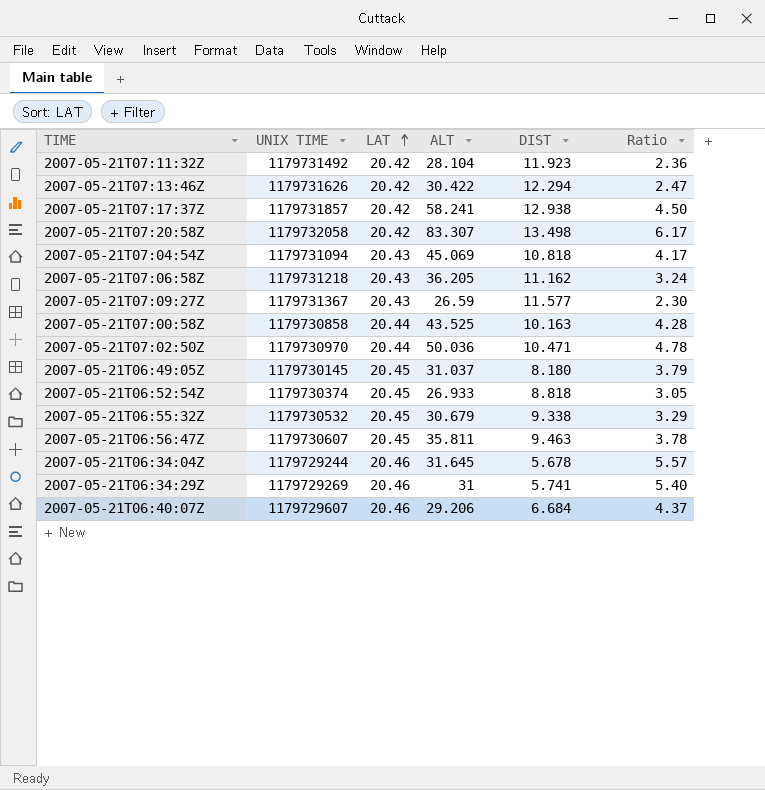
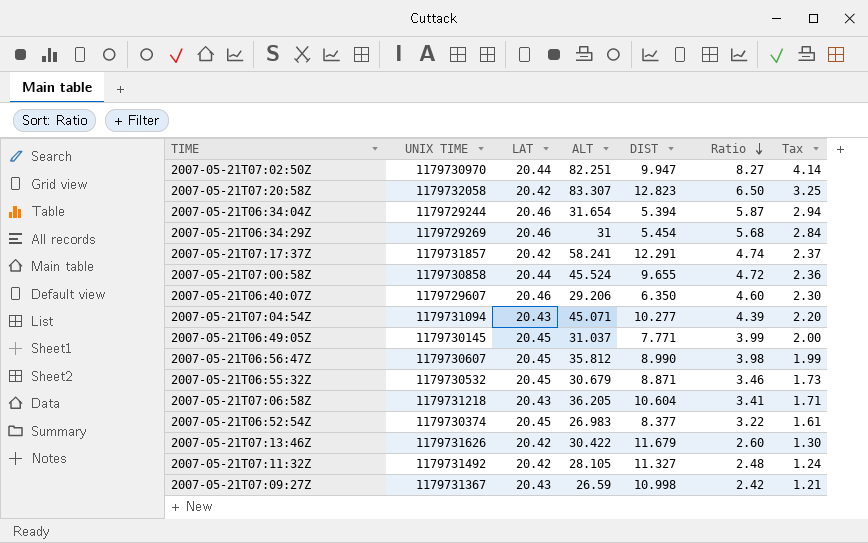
row order: LAT ascending -> Ratio descending
column Tax | formula: none -> [Ratio] * 0.5
2007-05-21T07:02:50Z | ALT: 50.036 -> 82.251
2007-05-21T07:02:50Z | DIST: 10.471 -> 9.947
2007-05-21T07:02:50Z | Ratio: 4.78 -> 8.27
2007-05-21T07:20:58Z | DIST: 13.498 -> 12.823
2007-05-21T07:20:58Z | Ratio: 6.17 -> 6.50
2007-05-21T06:34:04Z | ALT: 31.645 -> 31.654
2007-05-21T06:34:04Z | DIST: 5.678 -> 5.394
2007-05-21T06:34:04Z | Ratio: 5.57 -> 5.87
2007-05-21T06:34:29Z | DIST: 5.741 -> 5.454
2007-05-21T06:34:29Z | Ratio: 5.40 -> 5.68
2007-05-21T07:17:37Z | DIST: 12.938 -> 12.291
2007-05-21T07:17:37Z | Ratio: 4.50 -> 4.74
2007-05-21T07:00:58Z | ALT: 43.525 -> 45.524
2007-05-21T07:00:58Z | DIST: 10.163 -> 9.655
2007-05-21T07:00:58Z | Ratio: 4.28 -> 4.72
2007-05-21T06:40:07Z | DIST: 6.684 -> 6.350
2007-05-21T06:40:07Z | Ratio: 4.37 -> 4.60
2007-05-21T07:04:54Z | ALT: 45.069 -> 45.071
2007-05-21T07:04:54Z | DIST: 10.818 -> 10.277
2007-05-21T07:04:54Z | Ratio: 4.17 -> 4.39
2007-05-21T06:49:05Z | DIST: 8.180 -> 7.771
2007-05-21T06:49:05Z | Ratio: 3.79 -> 3.99
2007-05-21T06:56:47Z | ALT: 35.811 -> 35.812
2007-05-21T06:56:47Z | DIST: 9.463 -> 8.990
2007-05-21T06:56:47Z | Ratio: 3.78 -> 3.98
2007-05-21T06:55:32Z | DIST: 9.338 -> 8.871
2007-05-21T06:55:32Z | Ratio: 3.29 -> 3.46
2007-05-21T07:06:58Z | DIST: 11.162 -> 10.604
2007-05-21T07:06:58Z | Ratio: 3.24 -> 3.41
2007-05-21T06:52:54Z | ALT: 26.933 -> 26.983
2007-05-21T06:52:54Z | DIST: 8.818 -> 8.377
2007-05-21T06:52:54Z | Ratio: 3.05 -> 3.22
2007-05-21T07:13:46Z | DIST: 12.294 -> 11.679
2007-05-21T07:13:46Z | Ratio: 2.47 -> 2.60
2007-05-21T07:11:32Z | ALT: 28.104 -> 28.105
2007-05-21T07:11:32Z | DIST: 11.923 -> 11.327
2007-05-21T07:11:32Z | Ratio: 2.36 -> 2.48
2007-05-21T07:09:27Z | DIST: 11.577 -> 10.998
2007-05-21T07:09:27Z | Ratio: 2.30 -> 2.42

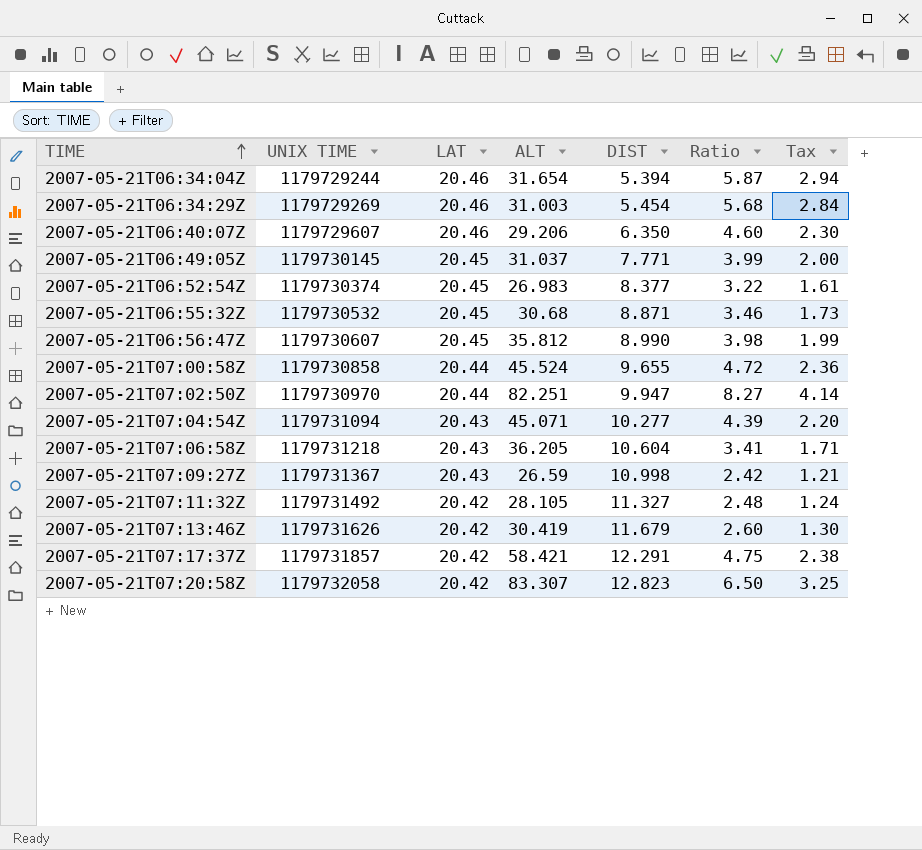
row order: Ratio descending -> TIME ascending
2007-05-21T06:34:29Z | ALT: 31 -> 31.003
2007-05-21T06:55:32Z | ALT: 30.679 -> 30.68
2007-05-21T07:13:46Z | ALT: 30.422 -> 30.419
2007-05-21T07:17:37Z | ALT: 58.241 -> 58.421
2007-05-21T07:17:37Z | Ratio: 4.74 -> 4.75
2007-05-21T07:17:37Z | Tax: 2.37 -> 2.38

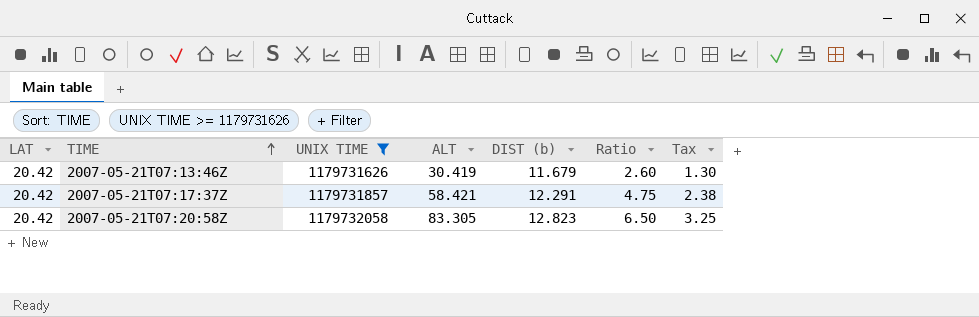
filter: none -> UNIX TIME >= 1179731626
column LAT | position: 3 -> 1
column name: DIST -> DIST (b)
2007-05-21T07:20:58Z | ALT: 83.307 -> 83.305

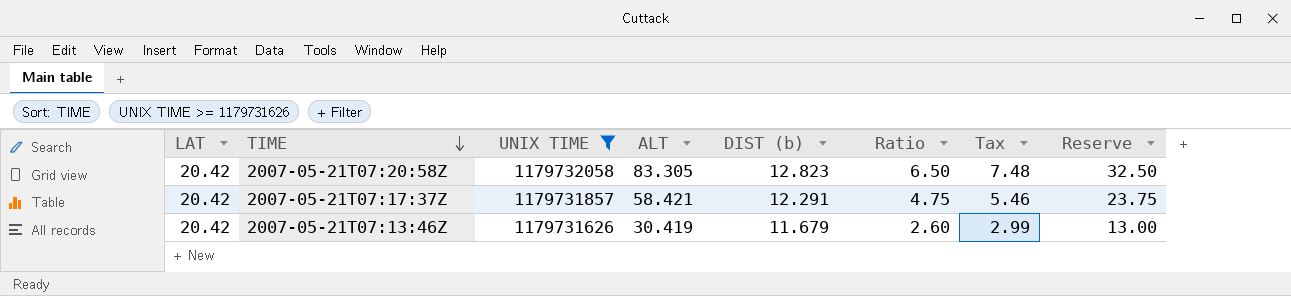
row order: TIME ascending -> TIME descending
column Tax | formula: [Ratio] * 0.5 -> [Ratio] * 1.15
column Reserve | formula: none -> [Ratio] * 5

